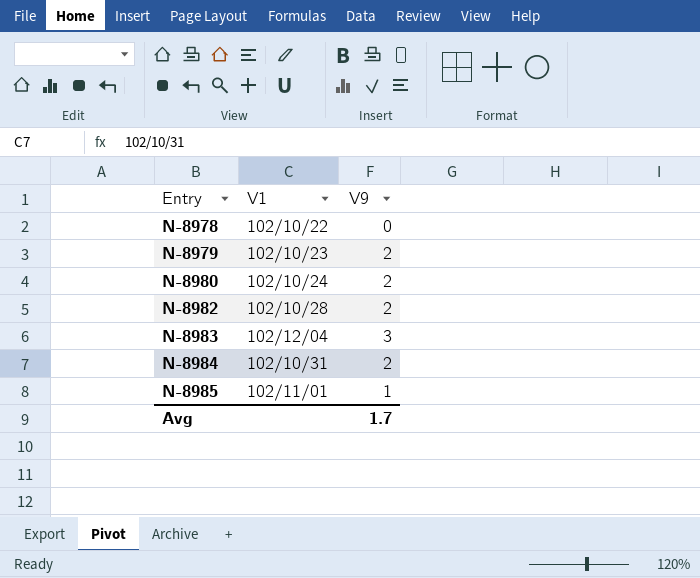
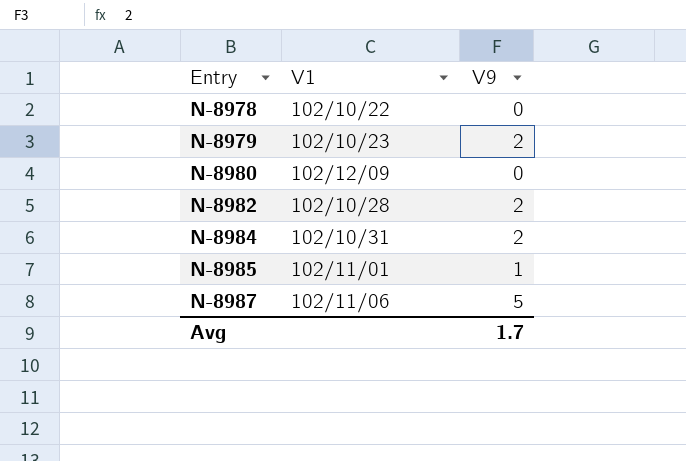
row N-8983: 102/12/04 | 3 -> none
N-8980 | V1: 102/10/24 -> 102/12/09
N-8980 | V9: 2 -> 0
row N-8987: none -> 102/11/06 | 5

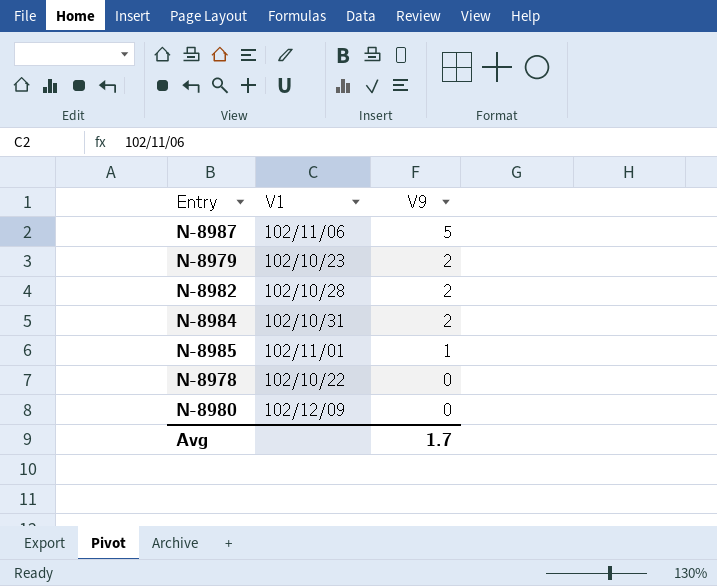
row order: Entry ascending -> V9 descending

